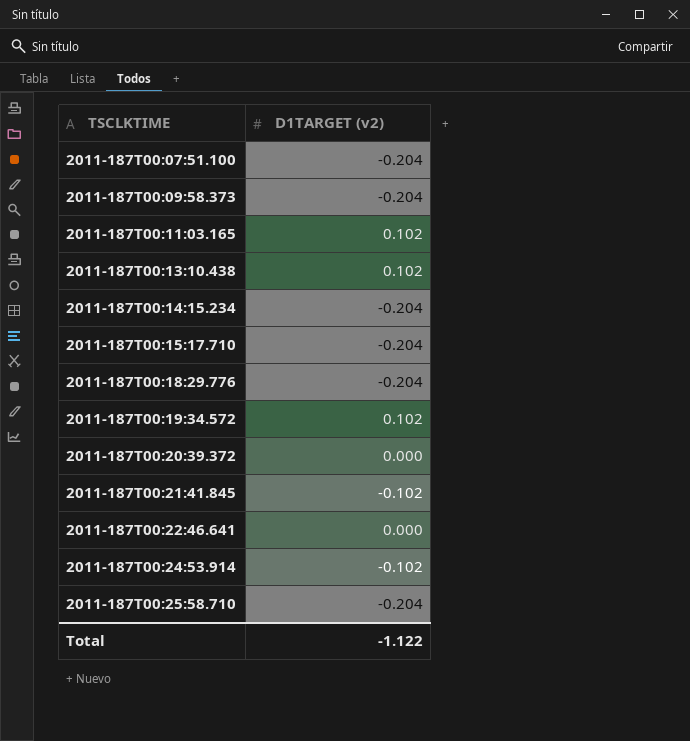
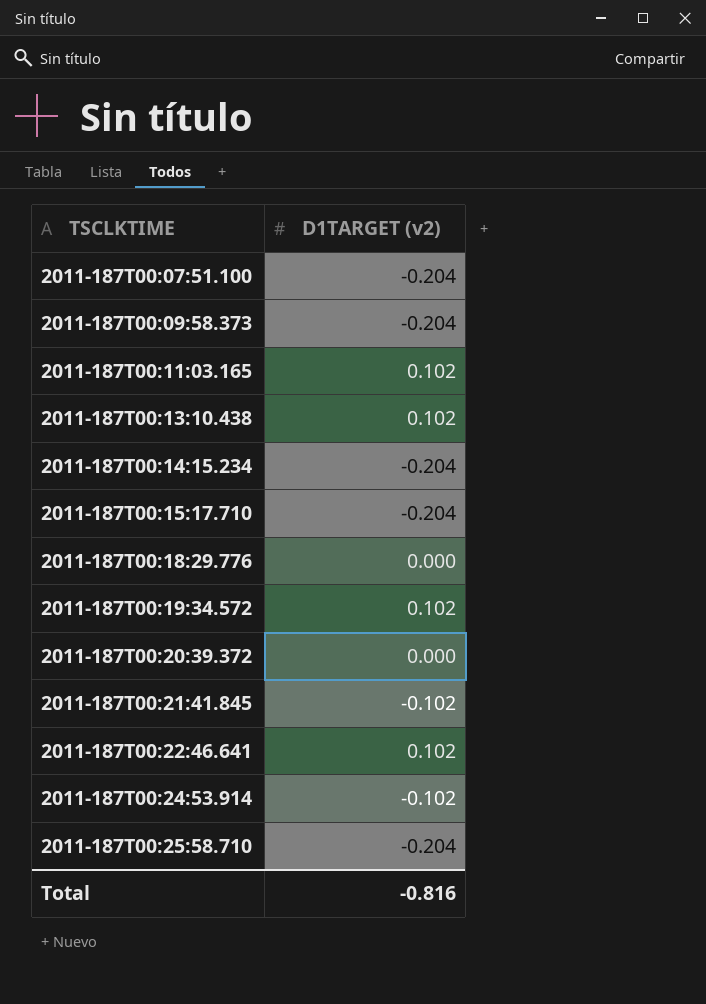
2011-187T00:18:29.776 | D1TARGET (v2): -0.204 -> 0.000
2011-187T00:22:46.641 | D1TARGET (v2): 0.000 -> 0.102
Total | D1TARGET (v2): -1.122 -> -0.816

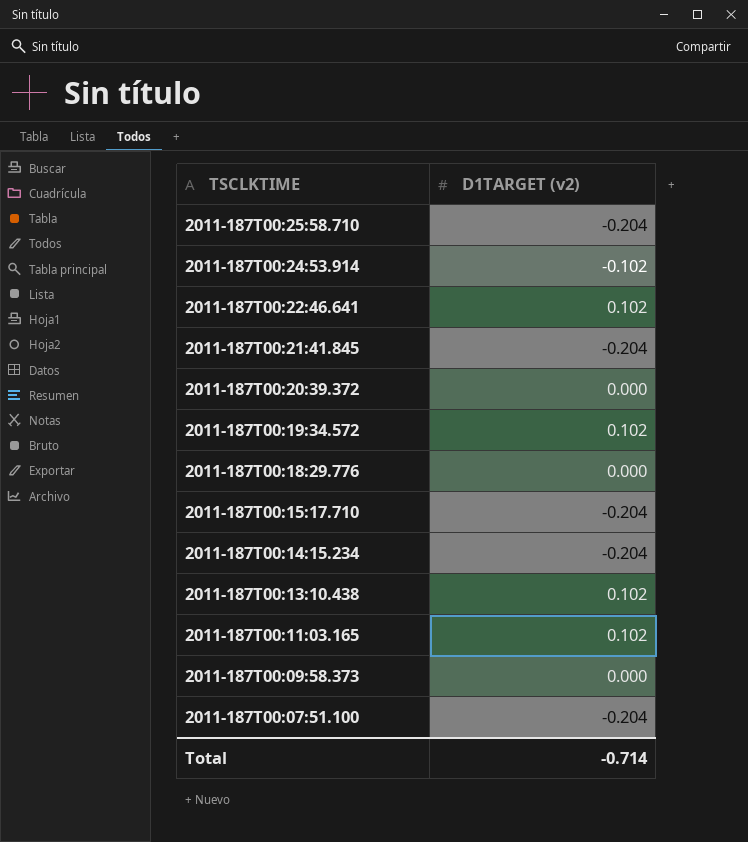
row order: TSCLKTIME ascending -> TSCLKTIME descending
2011-187T00:21:41.845 | D1TARGET (v2): -0.102 -> -0.204
2011-187T00:09:58.373 | D1TARGET (v2): -0.204 -> 0.000
Total | D1TARGET (v2): -0.816 -> -0.714

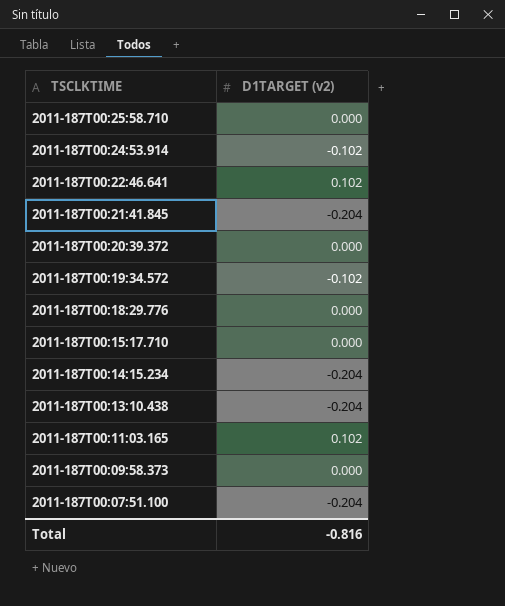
2011-187T00:25:58.710 | D1TARGET (v2): -0.204 -> 0.000
2011-187T00:19:34.572 | D1TARGET (v2): 0.102 -> -0.102
2011-187T00:15:17.710 | D1TARGET (v2): -0.204 -> 0.000
2011-187T00:13:10.438 | D1TARGET (v2): 0.102 -> -0.204
Total | D1TARGET (v2): -0.714 -> -0.816

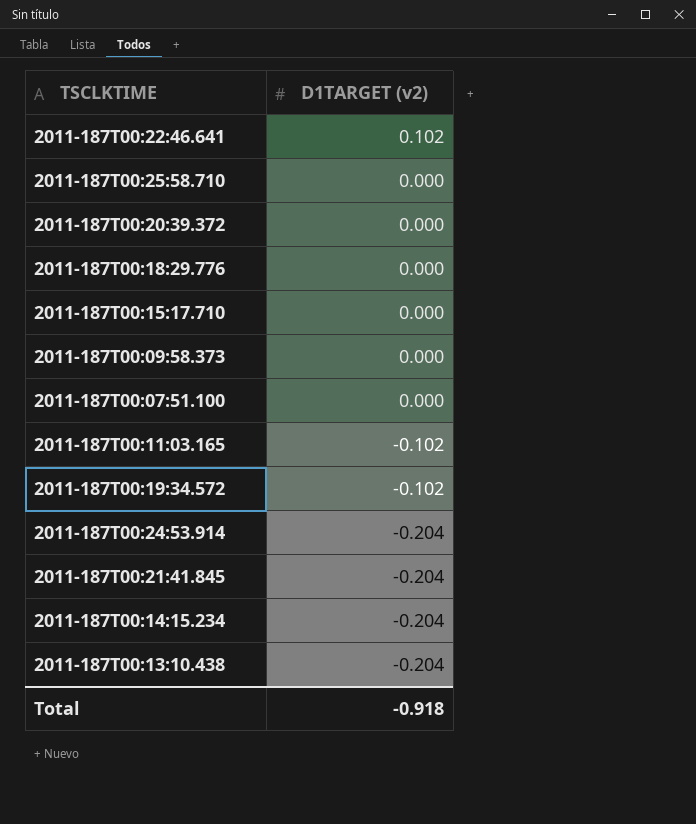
row order: TSCLKTIME descending -> D1TARGET (v2) descending
2011-187T00:07:51.100 | D1TARGET (v2): -0.204 -> 0.000
2011-187T00:11:03.165 | D1TARGET (v2): 0.102 -> -0.102
2011-187T00:24:53.914 | D1TARGET (v2): -0.102 -> -0.204
Total | D1TARGET (v2): -0.816 -> -0.918

